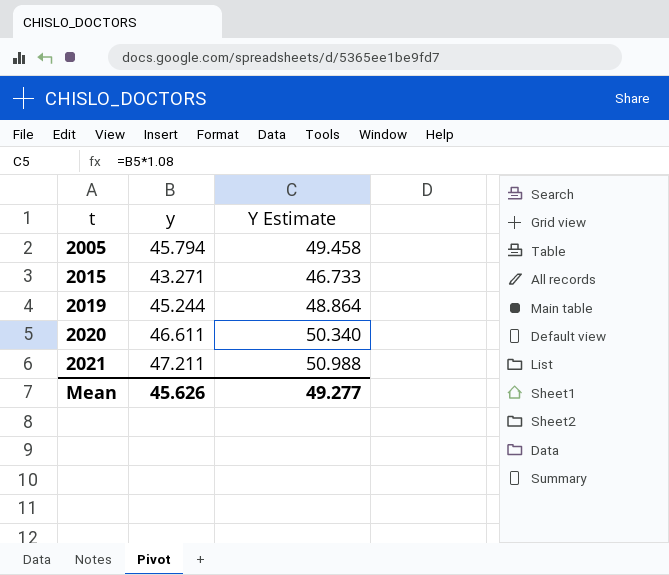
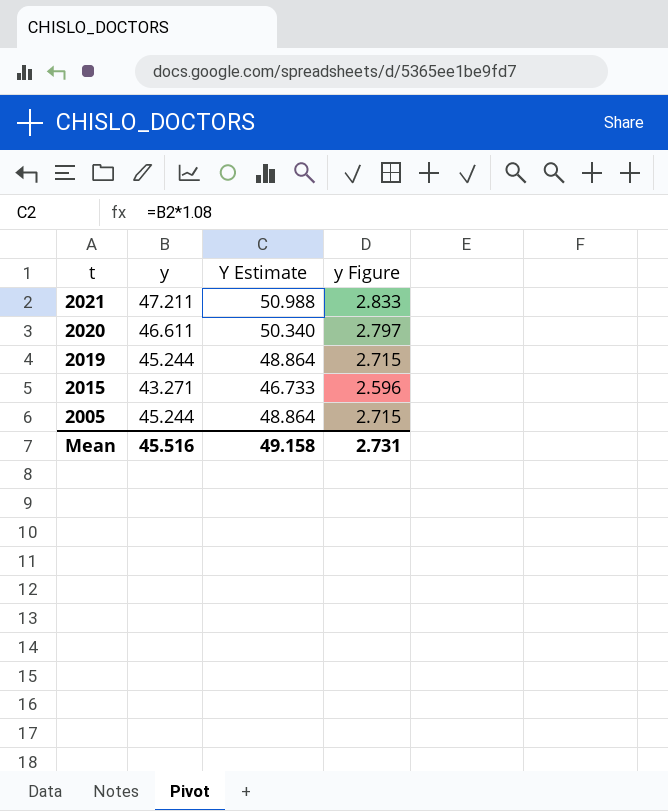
row order: t ascending -> t descending
column y Figure | formula: none -> [y] * 0.06
2005 | y: 45.794 -> 45.244
2005 | Y Estimate: 49.458 -> 48.864
Mean | y: 45.626 -> 45.516
Mean | Y Estimate: 49.277 -> 49.158

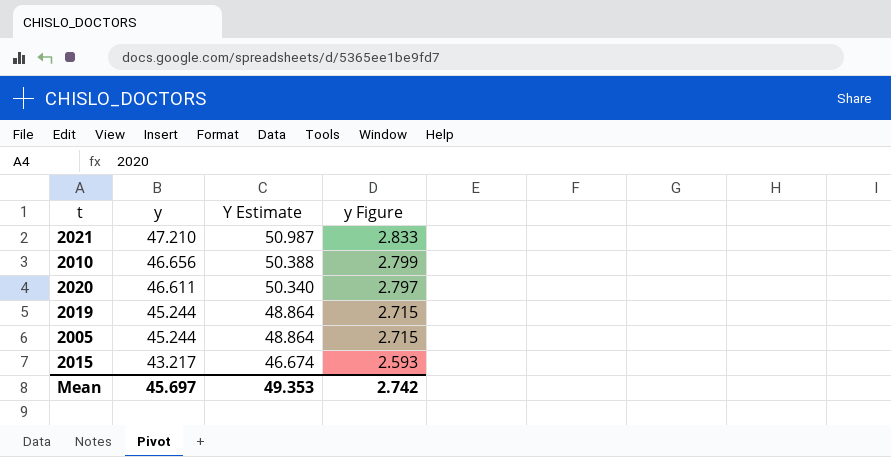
row order: t descending -> y descending
2021 | y: 47.211 -> 47.210
2021 | Y Estimate: 50.988 -> 50.987
row 2010: none -> 46.656 | 50.388 | 2.799
2015 | y: 43.271 -> 43.217
2015 | Y Estimate: 46.733 -> 46.674
2015 | y Figure: 2.596 -> 2.593
Mean | y: 45.516 -> 45.697
Mean | Y Estimate: 49.158 -> 49.353
Mean | y Figure: 2.731 -> 2.742

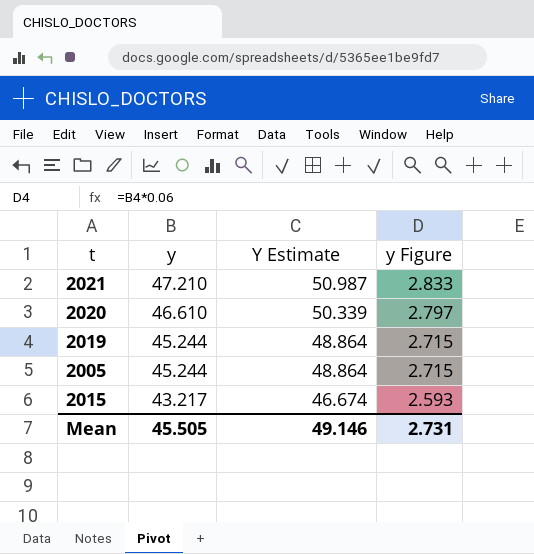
row 2010: 46.656 | 50.388 | 2.799 -> none
2020 | y: 46.611 -> 46.610
2020 | Y Estimate: 50.340 -> 50.339
Mean | y: 45.697 -> 45.505
Mean | Y Estimate: 49.353 -> 49.146
Mean | y Figure: 2.742 -> 2.731

